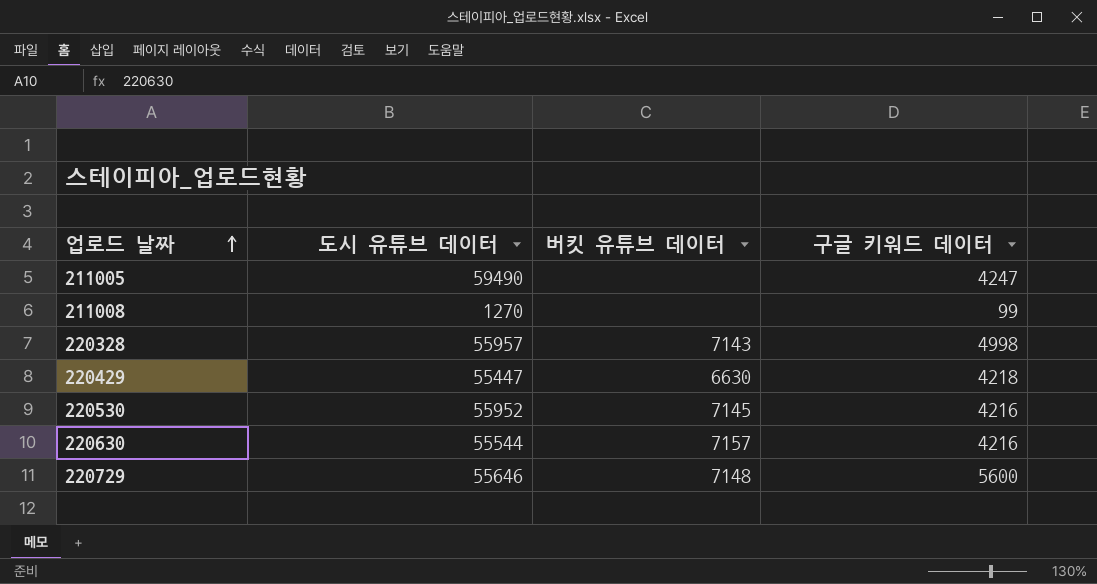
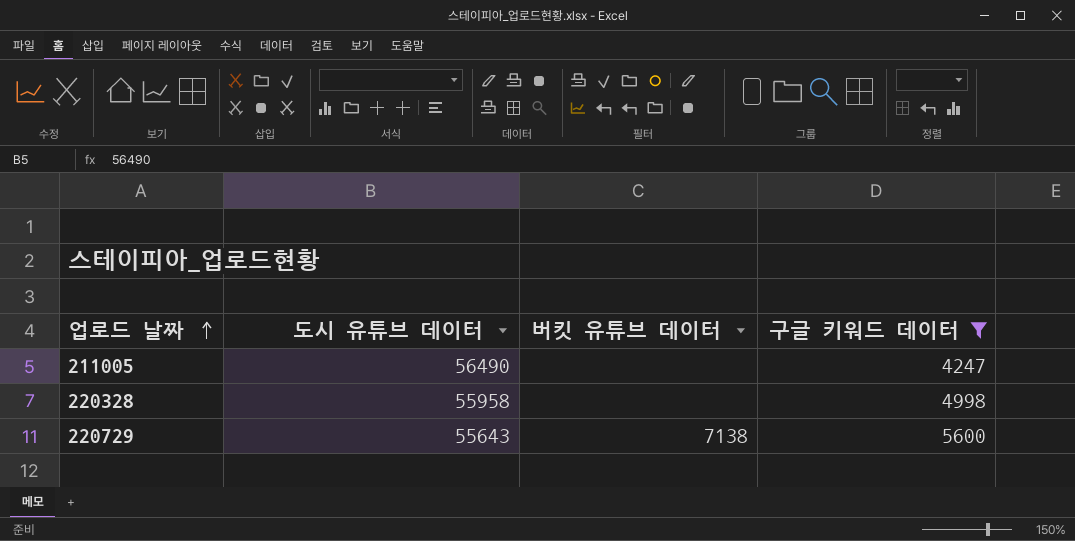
filter: none -> 구글 키워드 데이터 >= 4247
211005 | 도시 유튜브 데이터: 59490 -> 56490
220328 | 도시 유튜브 데이터: 55957 -> 55958
220328 | 버킷 유튜브 데이터: 7143 -> none
220729 | 도시 유튜브 데이터: 55646 -> 55643
220729 | 버킷 유튜브 데이터: 7148 -> 7138

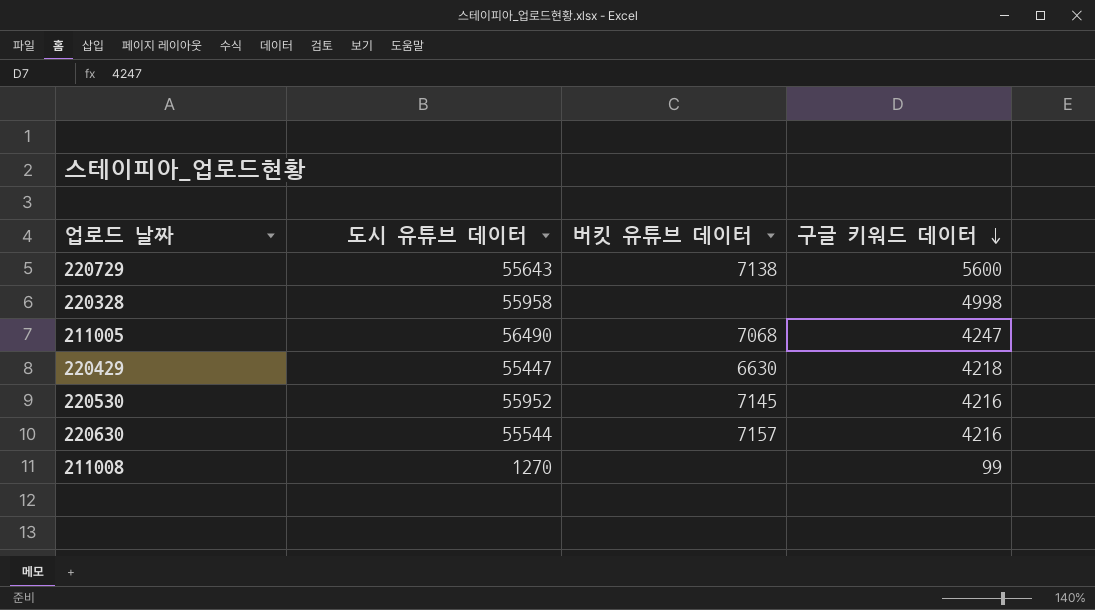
filter: 구글 키워드 데이터 >= 4247 -> none
row order: 업로드 날짜 ascending -> 구글 키워드 데이터 descending
211005 | 버킷 유튜브 데이터: none -> 7068

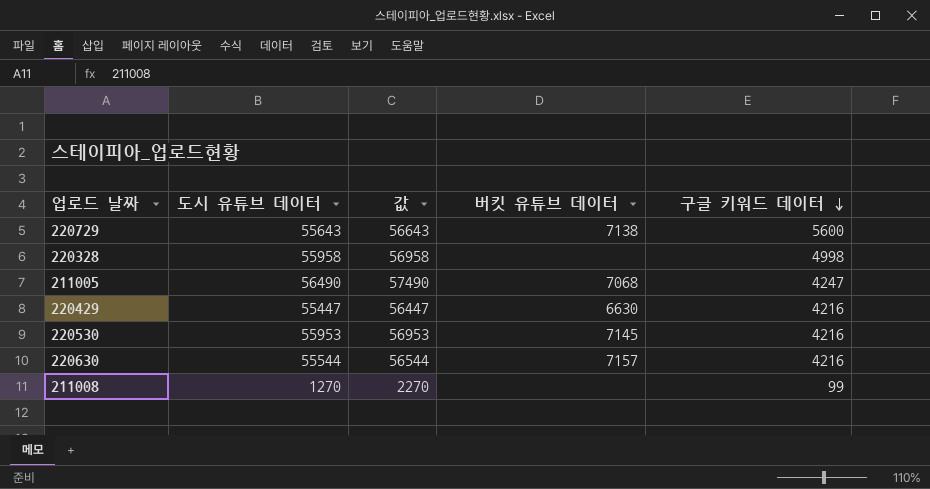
column 값 | formula: none -> [도시 유튜브 데이터] + 1000
220429 | 구글 키워드 데이터: 4218 -> 4216
220530 | 도시 유튜브 데이터: 55952 -> 55953

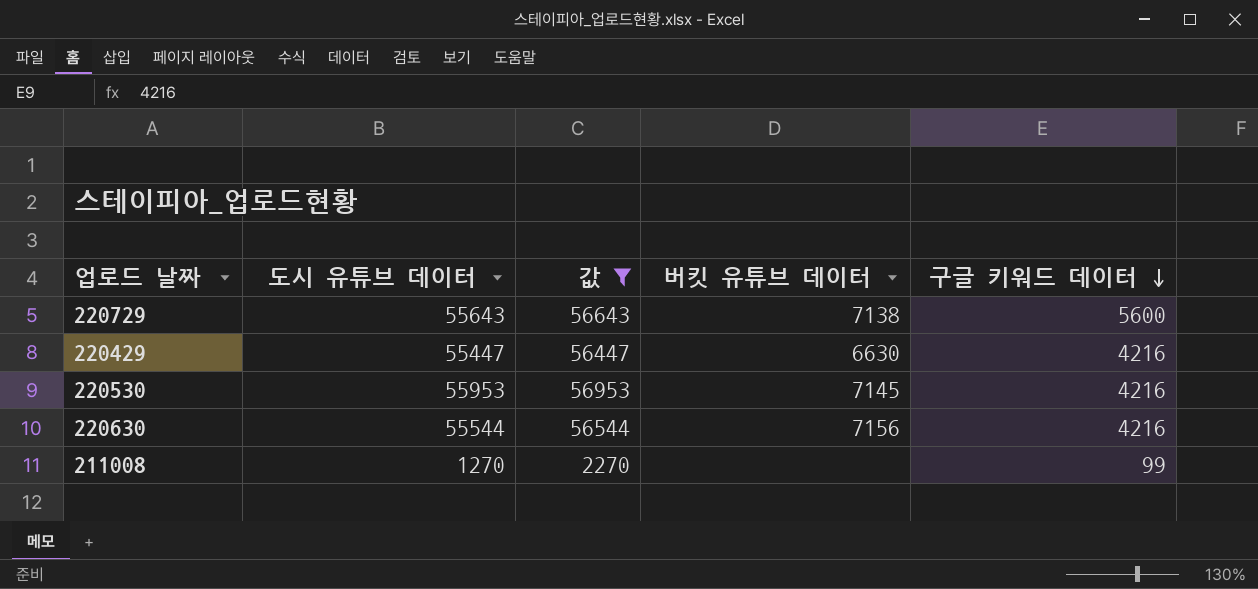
filter: none -> 값 <= 56953
220630 | 버킷 유튜브 데이터: 7157 -> 7156

